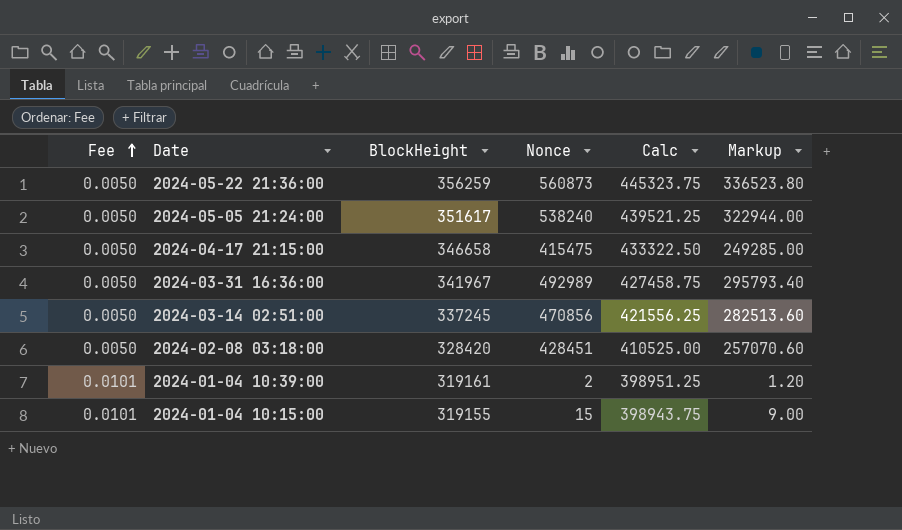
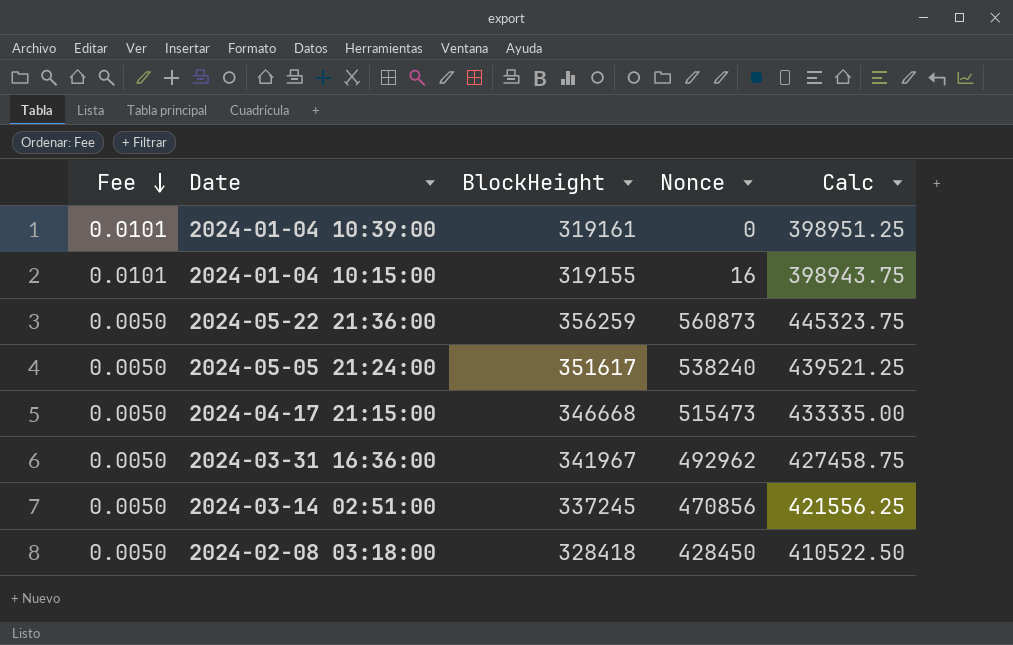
row order: Fee ascending -> Fee descending
column Markup | formula: [Nonce] * 0.6 -> none
2024-01-04 10:39:00 | Nonce: 2 -> 0
2024-01-04 10:15:00 | Nonce: 15 -> 16
2024-04-17 21:15:00 | BlockHeight: 346658 -> 346668
2024-04-17 21:15:00 | Nonce: 415475 -> 515473
2024-04-17 21:15:00 | Calc: 433322.50 -> 433335.00
2024-03-31 16:36:00 | Nonce: 492989 -> 492962
2024-02-08 03:18:00 | BlockHeight: 328420 -> 328418
2024-02-08 03:18:00 | Nonce: 428451 -> 428450
2024-02-08 03:18:00 | Calc: 410525.00 -> 410522.50

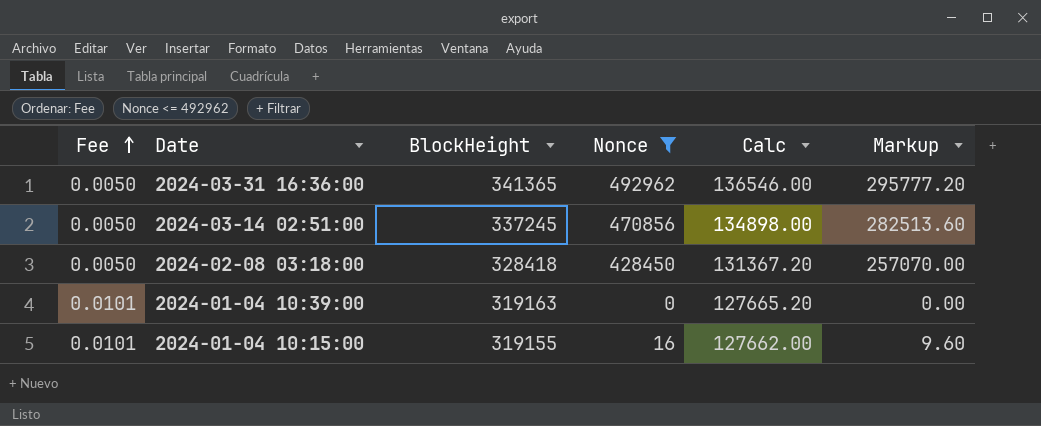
filter: none -> Nonce <= 492962
row order: Fee descending -> Fee ascending
column Calc | formula: [BlockHeight] * 1.25 -> [BlockHeight] * 0.4
column Markup | formula: none -> [Nonce] * 0.6
2024-03-31 16:36:00 | BlockHeight: 341967 -> 341365
2024-01-04 10:39:00 | BlockHeight: 319161 -> 319163

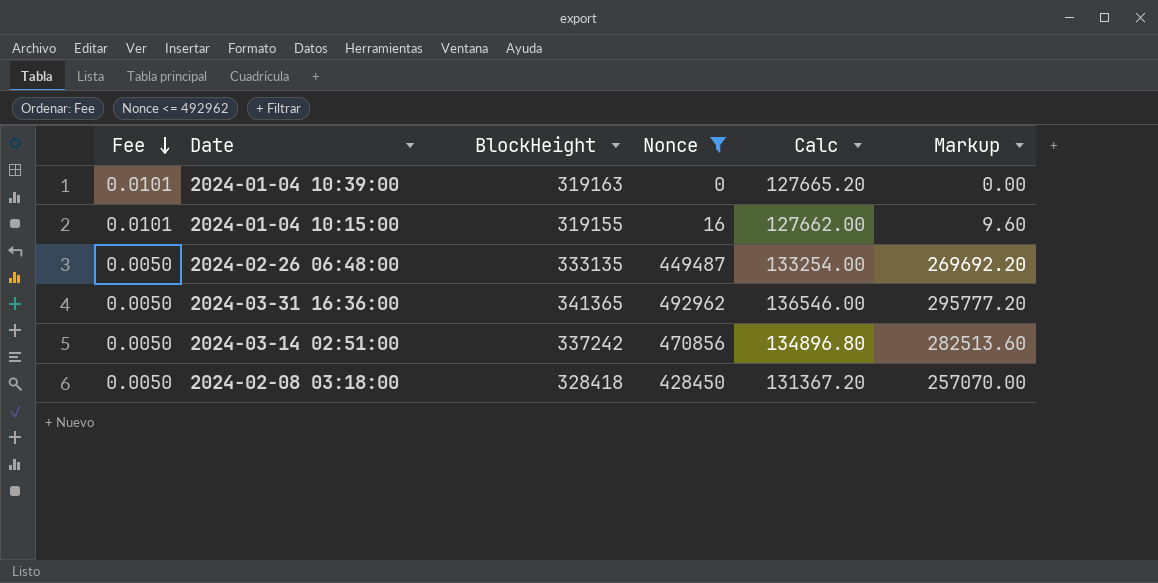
row order: Fee ascending -> Fee descending
row 2024-02-26 06:48:00: none -> 0.0050 | 333135 | 449487 | 133254.00 | 269692.20
2024-03-14 02:51:00 | BlockHeight: 337245 -> 337242
2024-03-14 02:51:00 | Calc: 134898.00 -> 134896.80

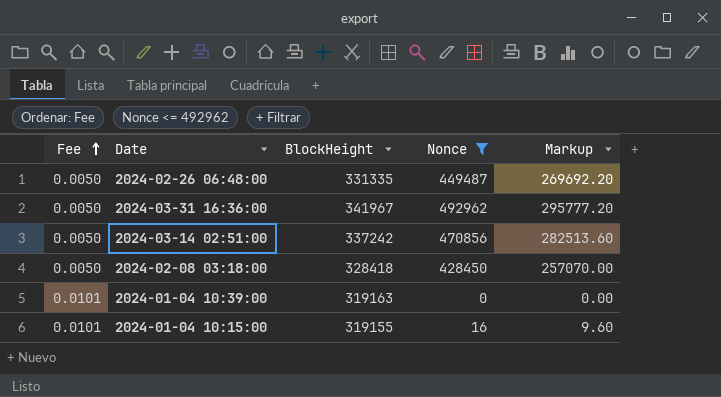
row order: Fee descending -> Fee ascending
column Calc | formula: [BlockHeight] * 0.4 -> none
2024-02-26 06:48:00 | BlockHeight: 333135 -> 331335
2024-03-31 16:36:00 | BlockHeight: 341365 -> 341967

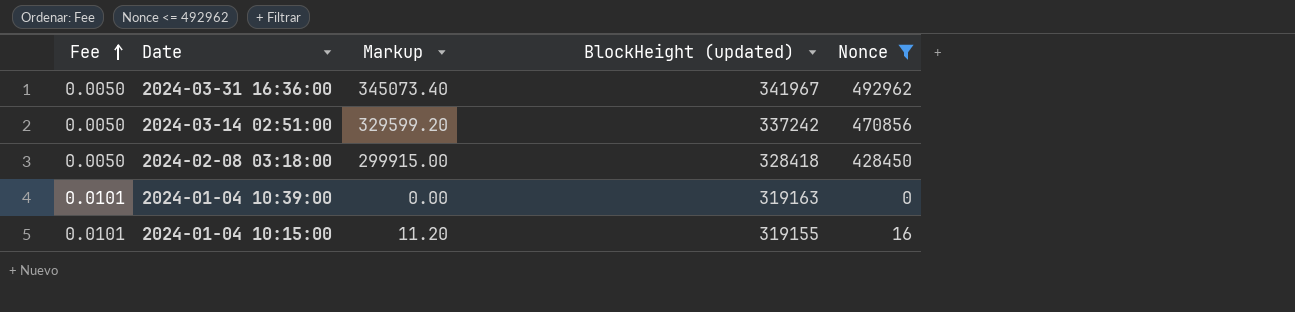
column Markup | formula: [Nonce] * 0.6 -> [Nonce] * 0.7
column Markup | position: 5 -> 3
column name: BlockHeight -> BlockHeight (updated)
row 2024-02-26 06:48:00: 0.0050 | 331335 | 449487 | 269692.20 -> none

